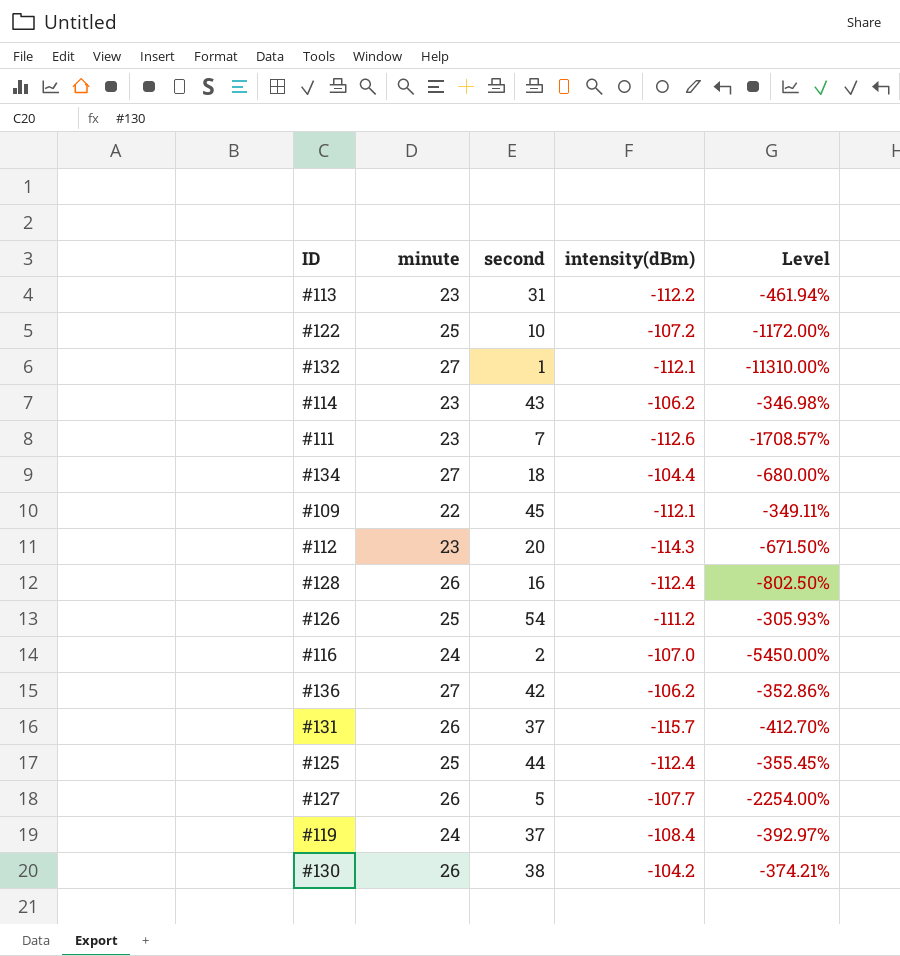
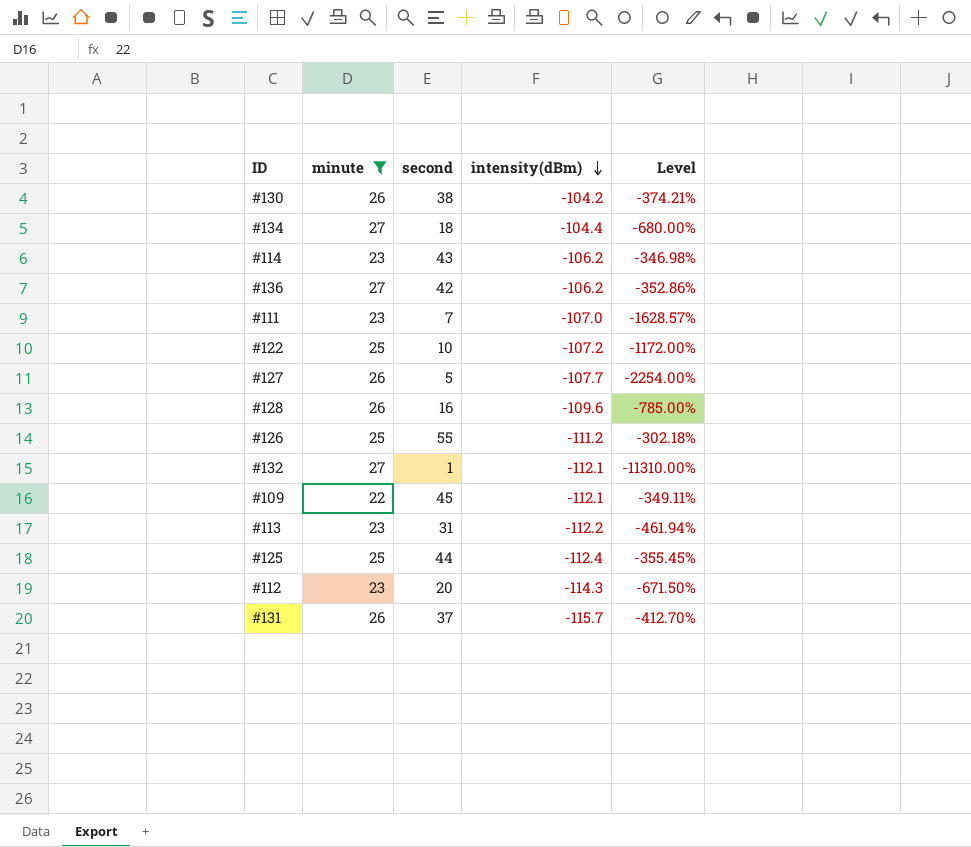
filter: none -> minute != 24
row order: none -> intensity(dBm) descending
#111 | intensity(dBm): -112.6 -> -107.0
#111 | Level: -1708.57% -> -1628.57%
#128 | intensity(dBm): -112.4 -> -109.6
#128 | Level: -802.50% -> -785.00%
#126 | second: 54 -> 55
#126 | Level: -305.93% -> -302.18%

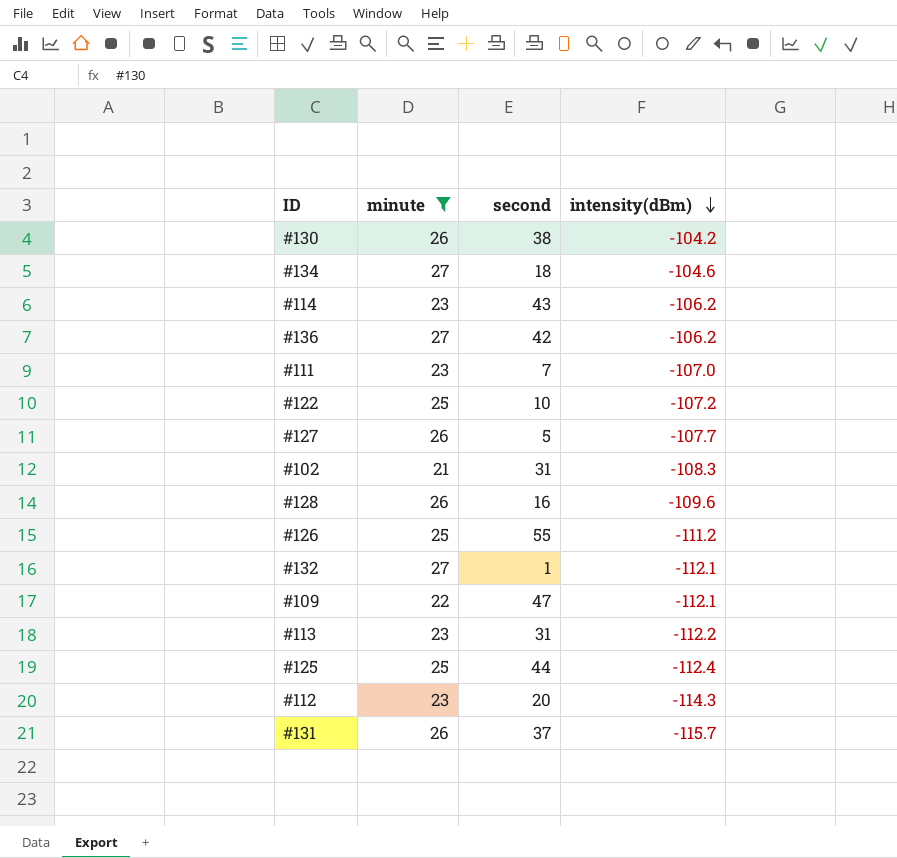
column Level | formula: ([intensity(dBm)] - [second]) / [second] -> none
#134 | intensity(dBm): -104.4 -> -104.6
row #102: none -> 21 | 31 | -108.3
#109 | second: 45 -> 47

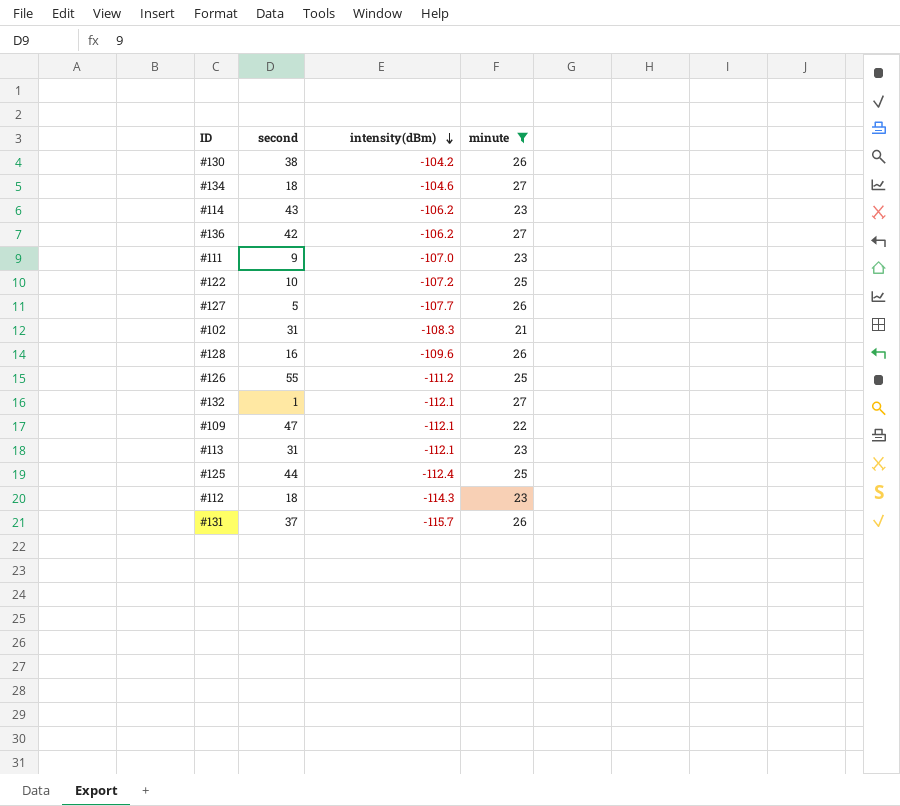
column minute | position: 2 -> 4
#111 | second: 7 -> 9
#113 | intensity(dBm): -112.2 -> -112.1
#112 | second: 20 -> 18

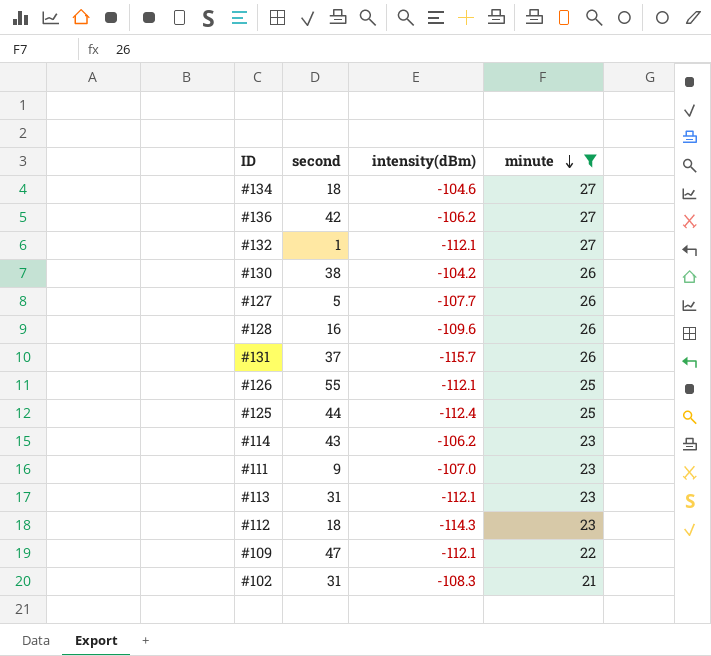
row order: intensity(dBm) descending -> minute descending
row #122: 10 | -107.2 | 25 -> none
#126 | intensity(dBm): -111.2 -> -112.1

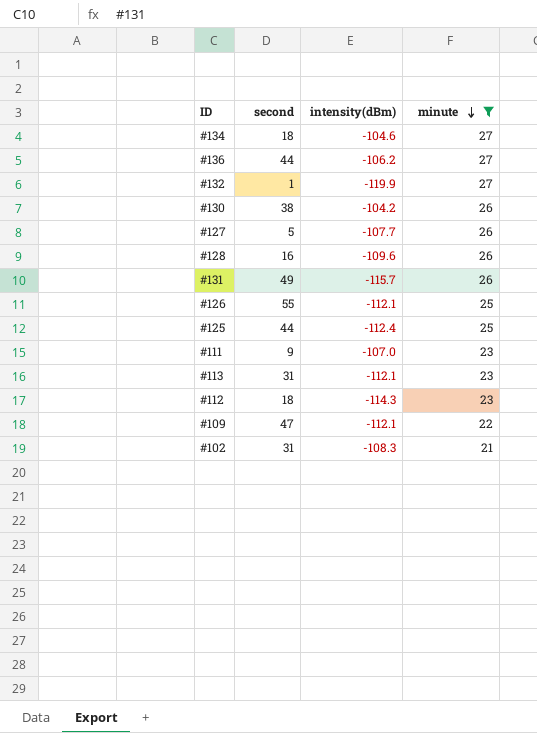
row #114: 43 | -106.2 | 23 -> none
#136 | second: 42 -> 44
#132 | intensity(dBm): -112.1 -> -119.9
#131 | second: 37 -> 49

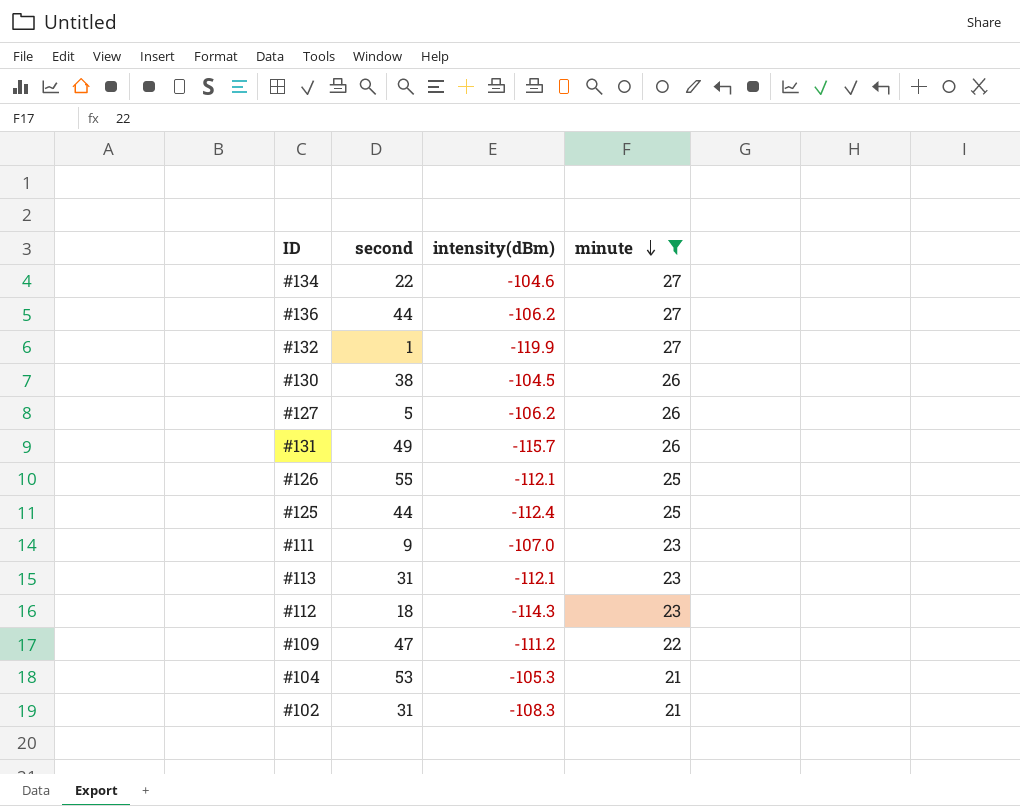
row #128: 16 | -109.6 | 26 -> none
#134 | second: 18 -> 22
#130 | intensity(dBm): -104.2 -> -104.5
#127 | intensity(dBm): -107.7 -> -106.2
#109 | intensity(dBm): -112.1 -> -111.2
row #104: none -> 53 | -105.3 | 21

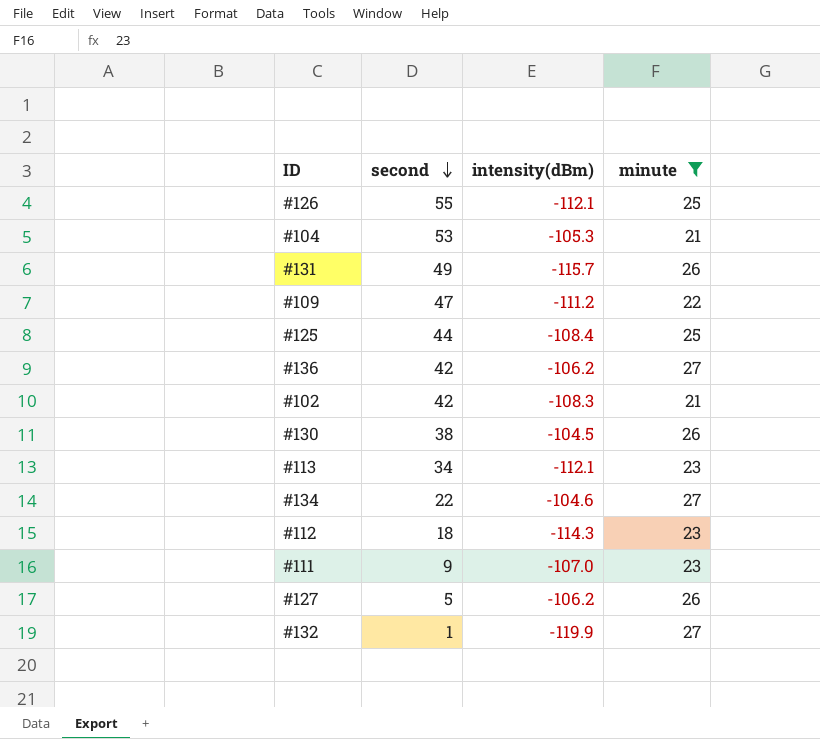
row order: minute descending -> second descending
#125 | intensity(dBm): -112.4 -> -108.4
#136 | second: 44 -> 42
#102 | second: 31 -> 42
#113 | second: 31 -> 34

